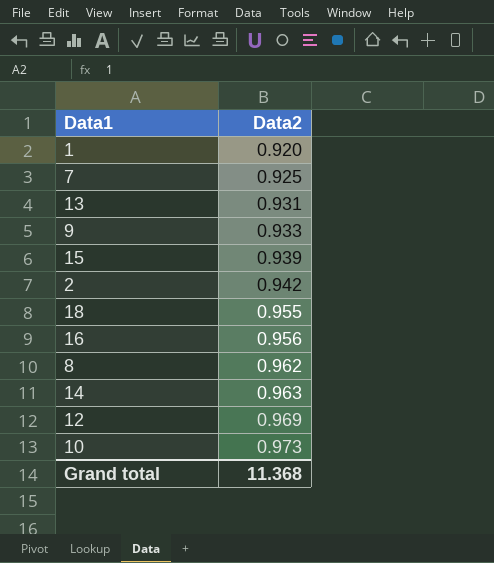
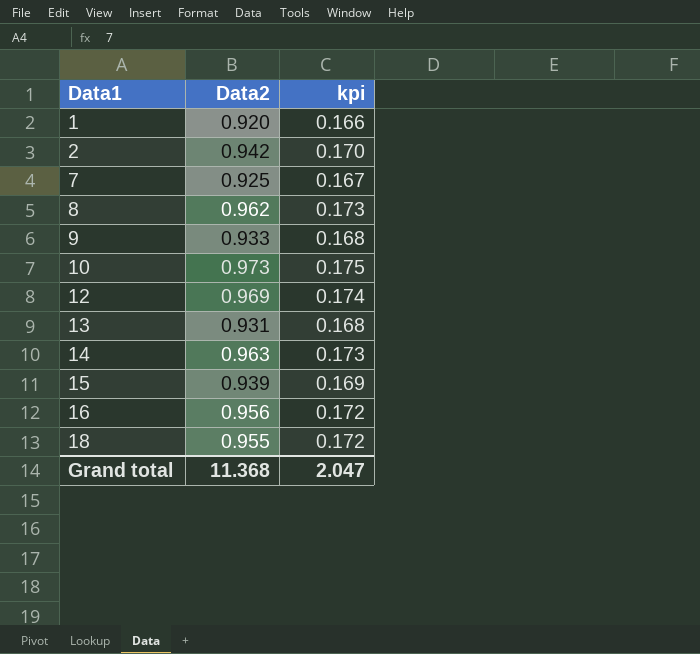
row order: Data2 ascending -> Data1 ascending
column kpi | formula: none -> [Data2] * 0.18

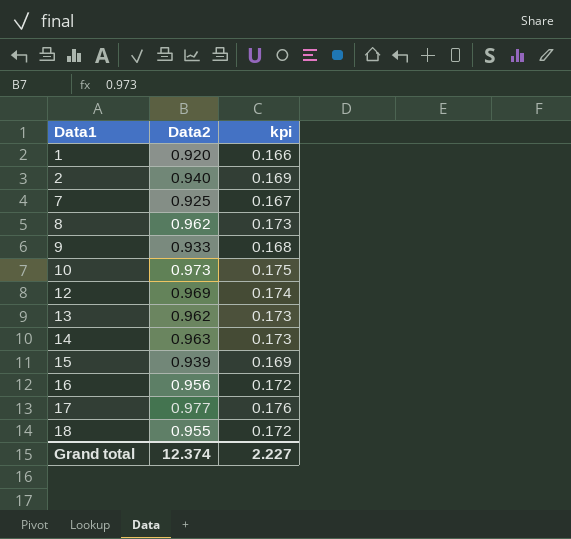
2 | Data2: 0.942 -> 0.940
2 | kpi: 0.170 -> 0.169
13 | Data2: 0.931 -> 0.962
13 | kpi: 0.168 -> 0.173
row 17: none -> 0.977 | 0.176
Grand total | Data2: 11.368 -> 12.374
Grand total | kpi: 2.047 -> 2.227

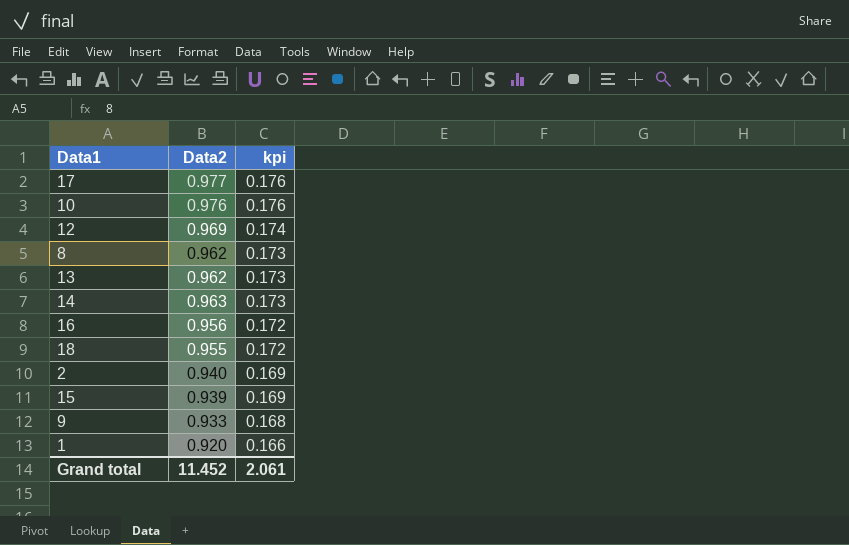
row order: Data1 ascending -> kpi descending
row 7: 0.925 | 0.167 -> none
10 | Data2: 0.973 -> 0.976
10 | kpi: 0.175 -> 0.176
Grand total | Data2: 12.374 -> 11.452
Grand total | kpi: 2.227 -> 2.061

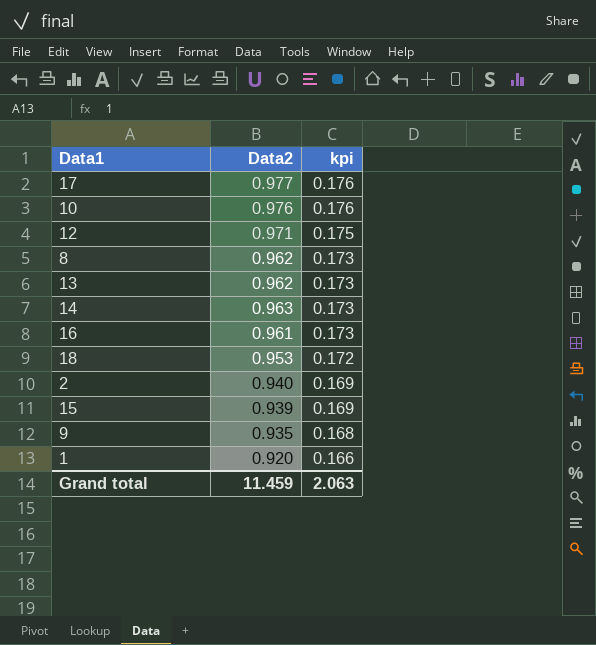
12 | Data2: 0.969 -> 0.971
12 | kpi: 0.174 -> 0.175
16 | Data2: 0.956 -> 0.961
16 | kpi: 0.172 -> 0.173
18 | Data2: 0.955 -> 0.953
9 | Data2: 0.933 -> 0.935
Grand total | Data2: 11.452 -> 11.459
Grand total | kpi: 2.061 -> 2.063

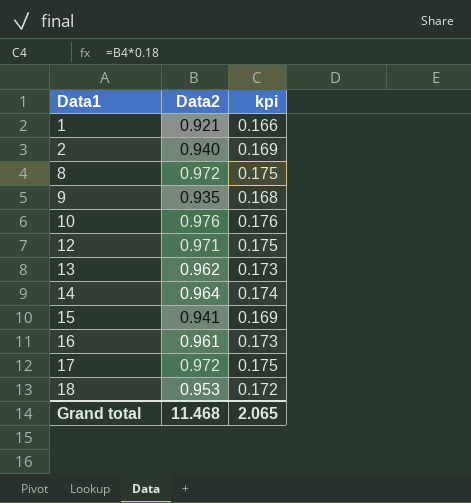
row order: kpi descending -> Data1 ascending
1 | Data2: 0.920 -> 0.921
8 | Data2: 0.962 -> 0.972
8 | kpi: 0.173 -> 0.175
14 | Data2: 0.963 -> 0.964
14 | kpi: 0.173 -> 0.174
15 | Data2: 0.939 -> 0.941
17 | Data2: 0.977 -> 0.972
17 | kpi: 0.176 -> 0.175
Grand total | Data2: 11.459 -> 11.468
Grand total | kpi: 2.063 -> 2.065

